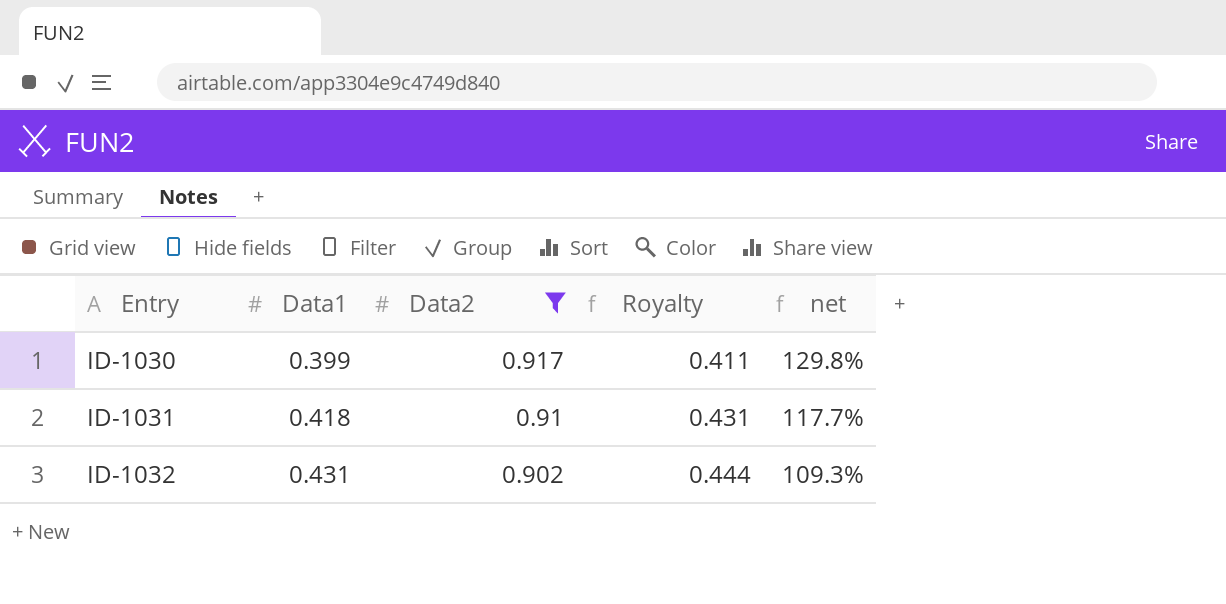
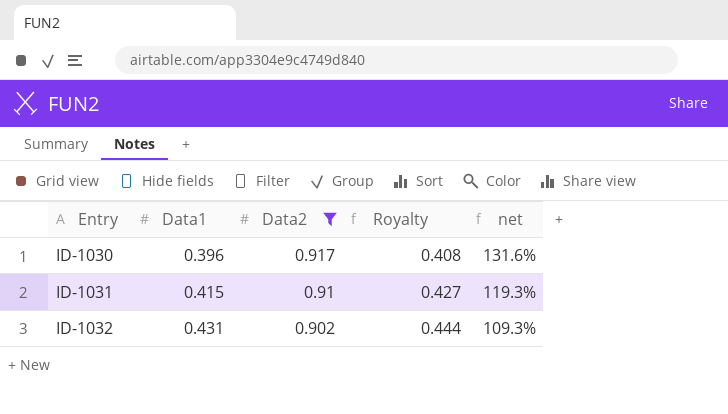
ID-1030 | Data1: 0.399 -> 0.396
ID-1030 | Royalty: 0.411 -> 0.408
ID-1030 | net: 129.8% -> 131.6%
ID-1031 | Data1: 0.418 -> 0.415
ID-1031 | Royalty: 0.431 -> 0.427
ID-1031 | net: 117.7% -> 119.3%

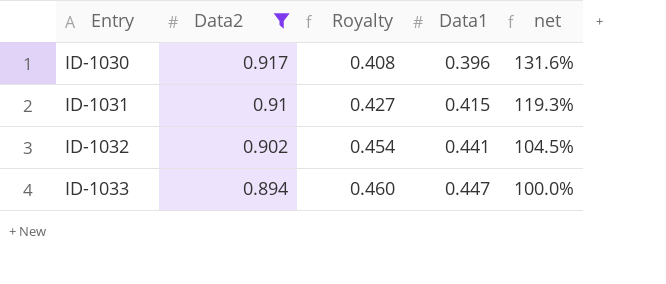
column Data1 | position: 2 -> 4
ID-1032 | Royalty: 0.444 -> 0.454
ID-1032 | Data1: 0.431 -> 0.441
ID-1032 | net: 109.3% -> 104.5%
row ID-1033: none -> 0.894 | 0.460 | 0.447 | 100.0%

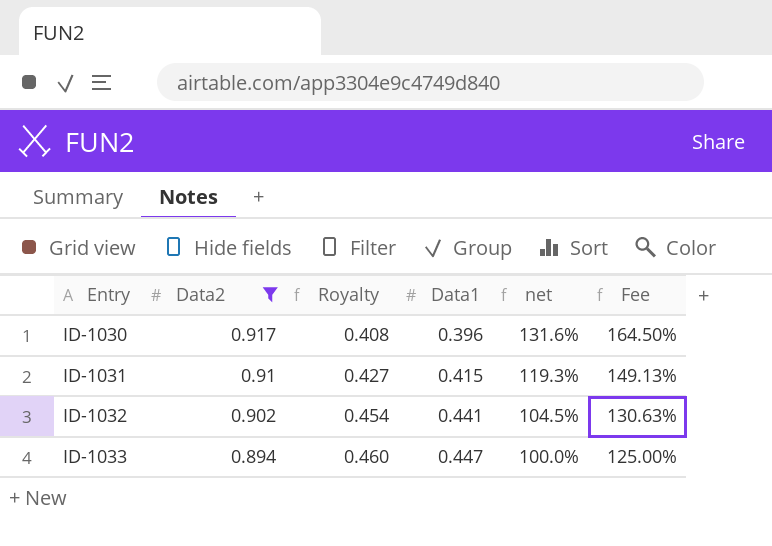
column Fee | formula: none -> [net] * 1.25

